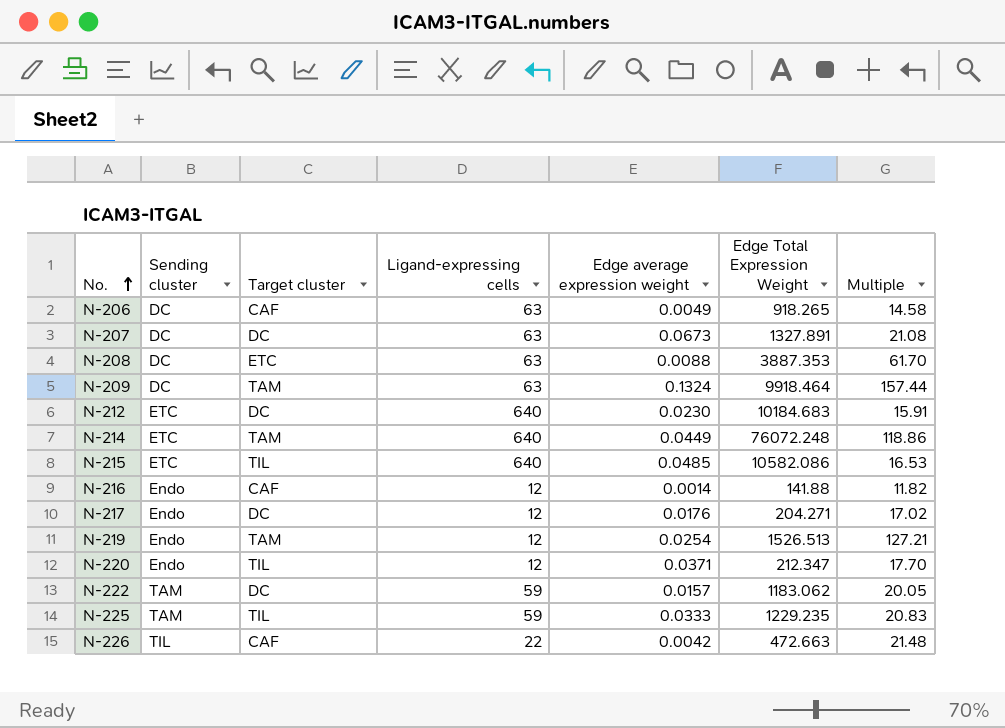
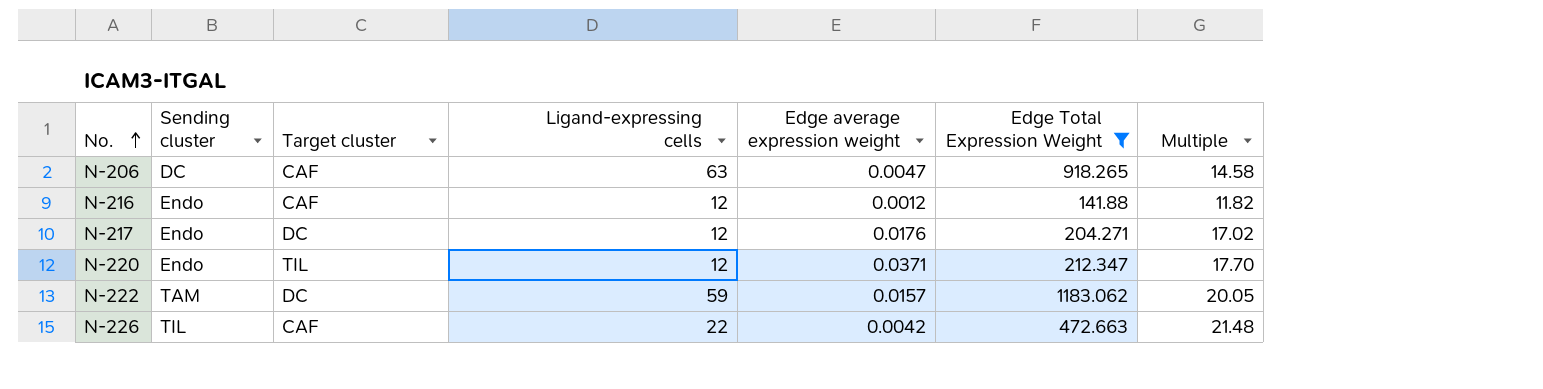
filter: none -> Edge Total Expression Weight <= 1183.062
N-206 | Edge average expression weight: 0.0049 -> 0.0047
N-216 | Edge average expression weight: 0.0014 -> 0.0012

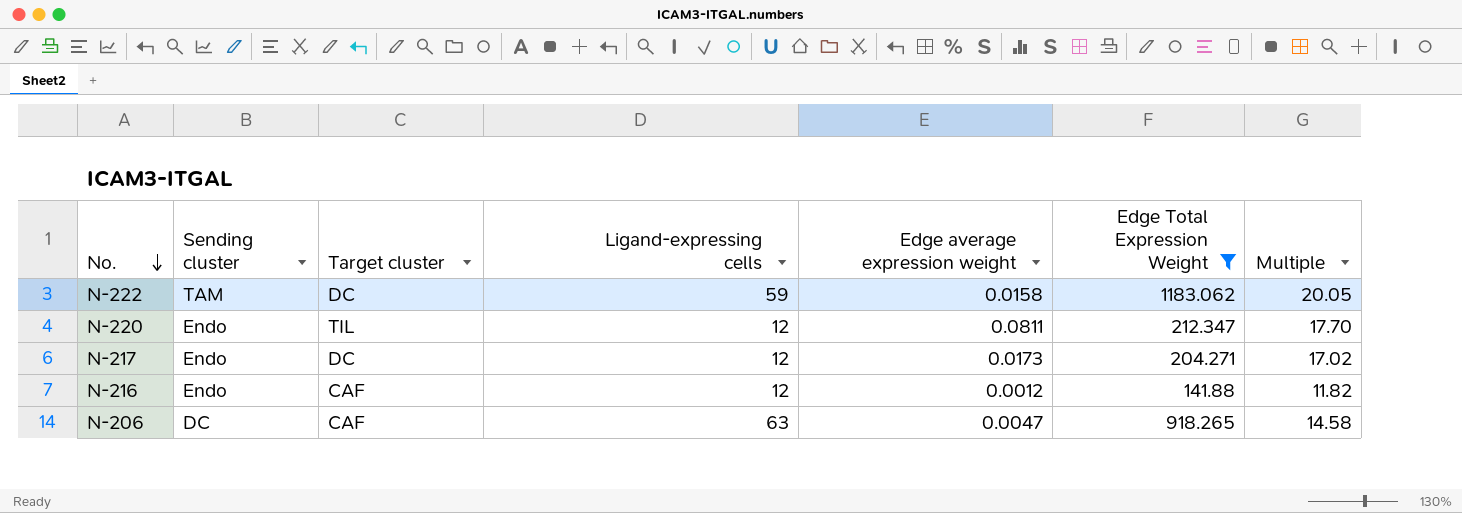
row order: No. ascending -> No. descending
row N-226: TIL | CAF | 22 | 0.0042 | 472.663 | 21.48 -> none
N-222 | Edge average expression weight: 0.0157 -> 0.0158
N-220 | Edge average expression weight: 0.0371 -> 0.0811
N-217 | Edge average expression weight: 0.0176 -> 0.0173

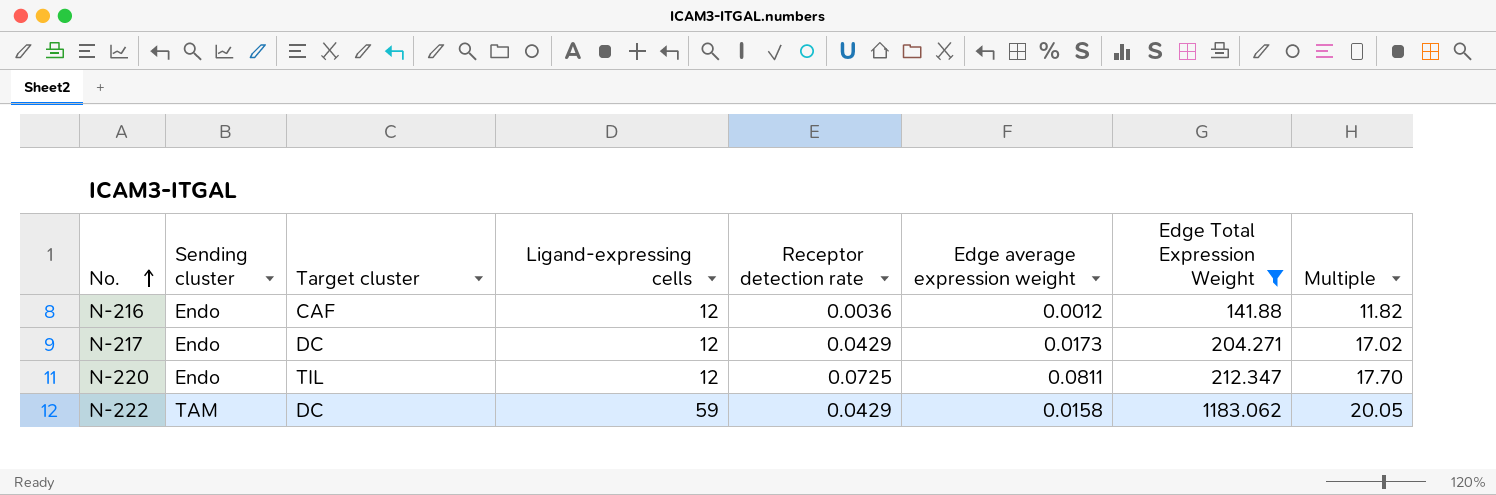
row order: No. descending -> No. ascending
column Receptor detection rate | position: none -> 5
row N-206: DC | CAF | 63 | 0.0047 | 918.265 | 14.58 -> none

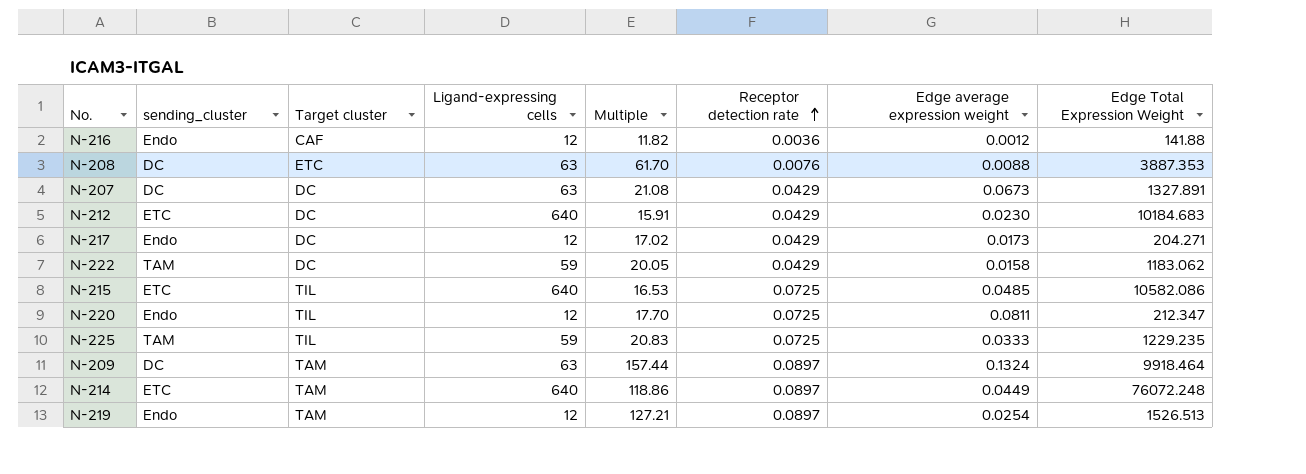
filter: Edge Total Expression Weight <= 1183.062 -> none
row order: No. ascending -> Receptor detection rate ascending
column name: Sending cluster -> sending_cluster
column Multiple | position: 8 -> 5

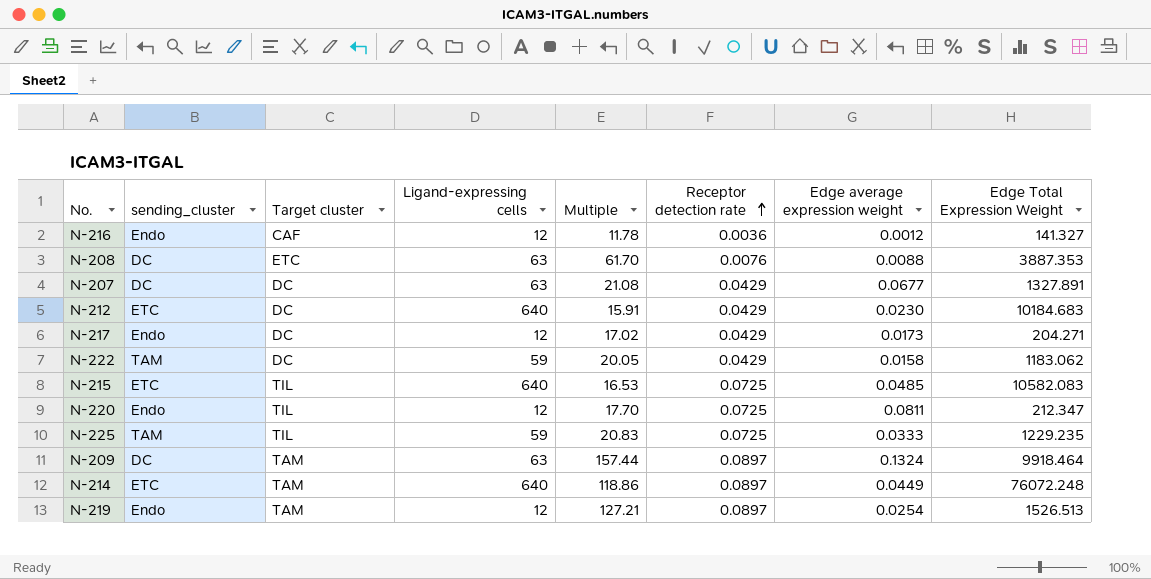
N-216 | Multiple: 11.82 -> 11.78
N-216 | Edge Total Expression Weight: 141.88 -> 141.327
N-207 | Edge average expression weight: 0.0673 -> 0.0677
N-215 | Edge Total Expression Weight: 10582.086 -> 10582.083

